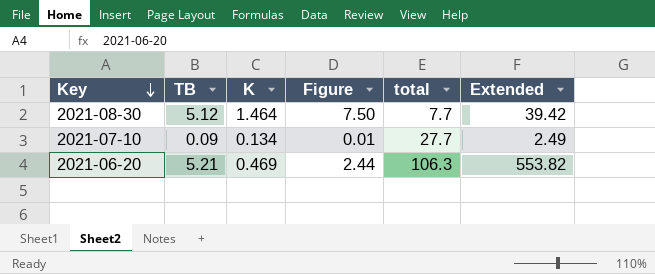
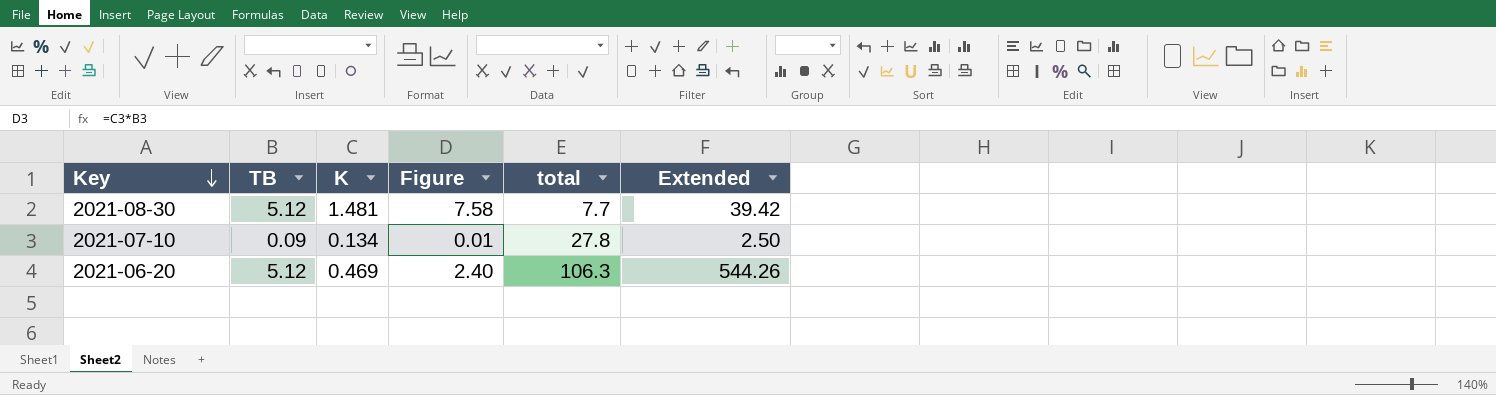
2021-08-30 | K: 1.464 -> 1.481
2021-08-30 | Figure: 7.50 -> 7.58
2021-07-10 | total: 27.7 -> 27.8
2021-07-10 | Extended: 2.49 -> 2.50
2021-06-20 | TB: 5.21 -> 5.12
2021-06-20 | Figure: 2.44 -> 2.40
2021-06-20 | Extended: 553.82 -> 544.26

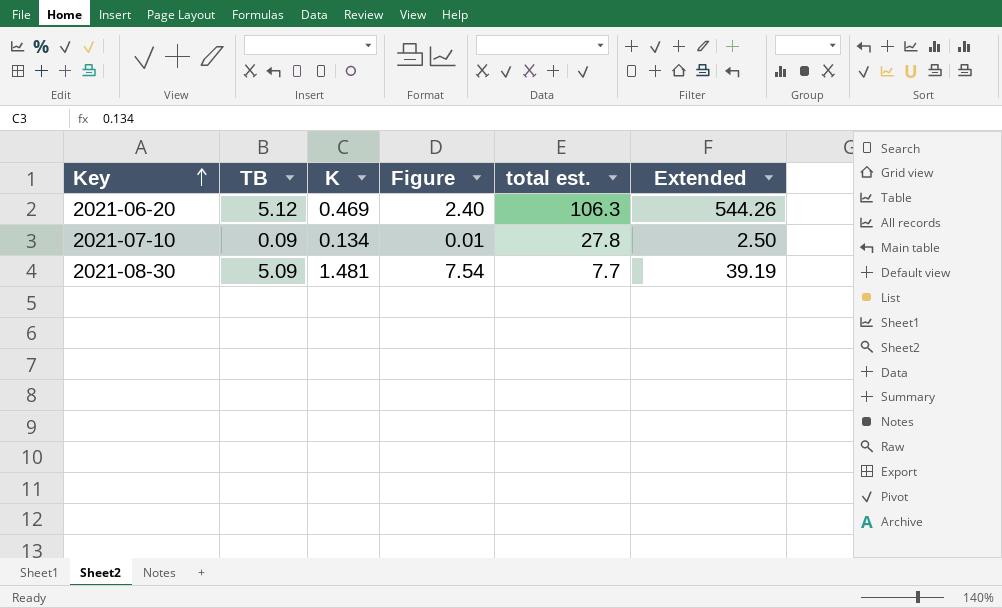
row order: Key descending -> Key ascending
column name: total -> total est.
2021-08-30 | TB: 5.12 -> 5.09
2021-08-30 | Figure: 7.58 -> 7.54
2021-08-30 | Extended: 39.42 -> 39.19

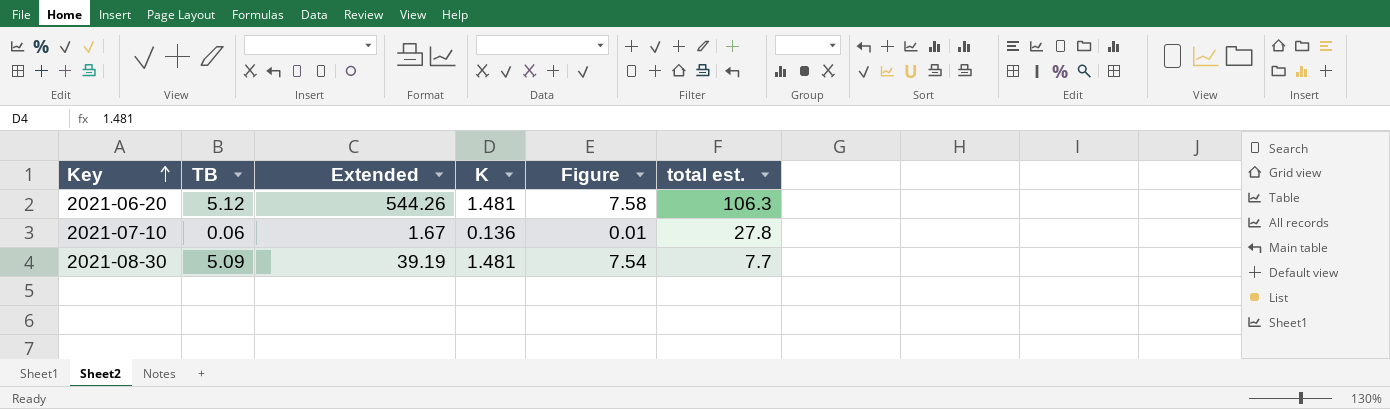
column Extended | position: 6 -> 3
2021-06-20 | K: 0.469 -> 1.481
2021-06-20 | Figure: 2.40 -> 7.58
2021-07-10 | TB: 0.09 -> 0.06
2021-07-10 | Extended: 2.50 -> 1.67
2021-07-10 | K: 0.134 -> 0.136

